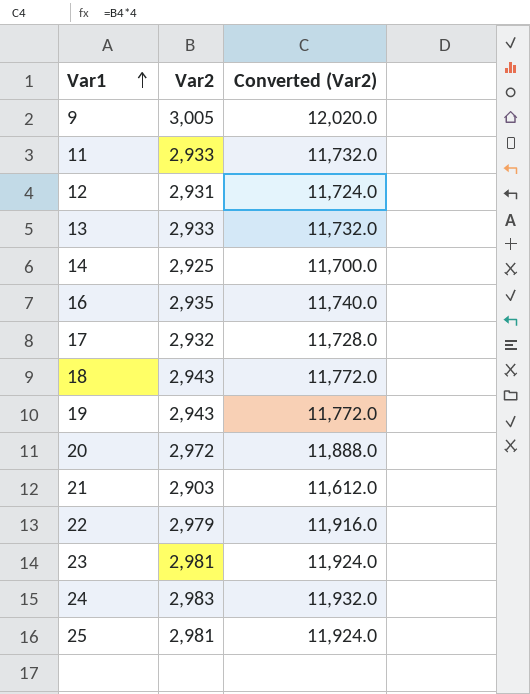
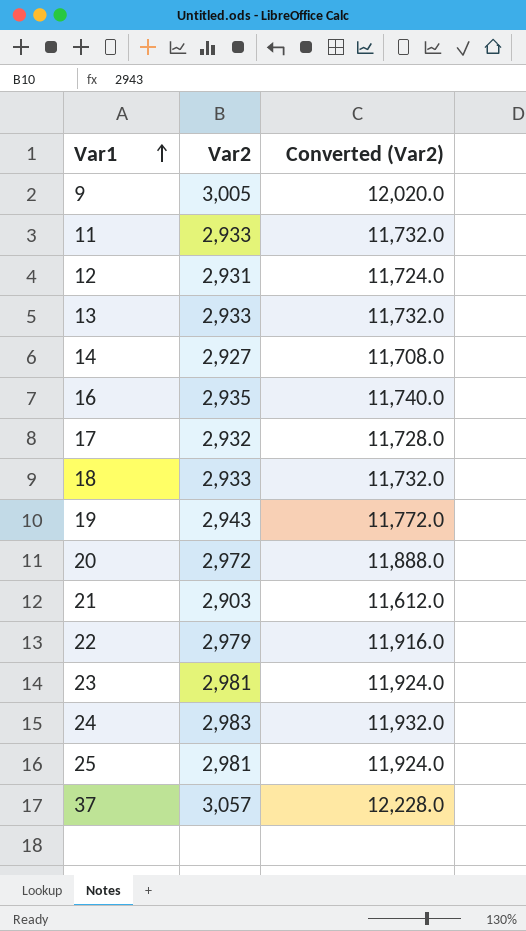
14 | Var2: 2,925 -> 2,927
14 | Converted (Var2): 11,700.0 -> 11,708.0
18 | Var2: 2,943 -> 2,933
18 | Converted (Var2): 11,772.0 -> 11,732.0
row 37: none -> 3,057 | 12,228.0

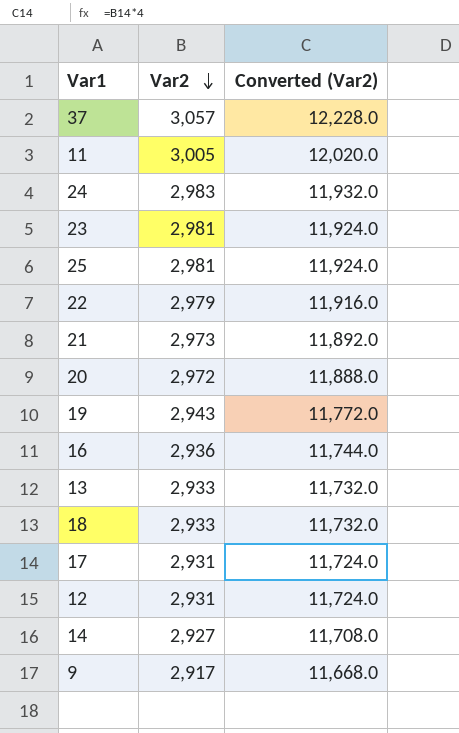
row order: Var1 ascending -> Var2 descending
11 | Var2: 2,933 -> 3,005
11 | Converted (Var2): 11,732.0 -> 12,020.0
21 | Var2: 2,903 -> 2,973
21 | Converted (Var2): 11,612.0 -> 11,892.0
16 | Var2: 2,935 -> 2,936
16 | Converted (Var2): 11,740.0 -> 11,744.0
17 | Var2: 2,932 -> 2,931
17 | Converted (Var2): 11,728.0 -> 11,724.0
9 | Var2: 3,005 -> 2,917
9 | Converted (Var2): 12,020.0 -> 11,668.0

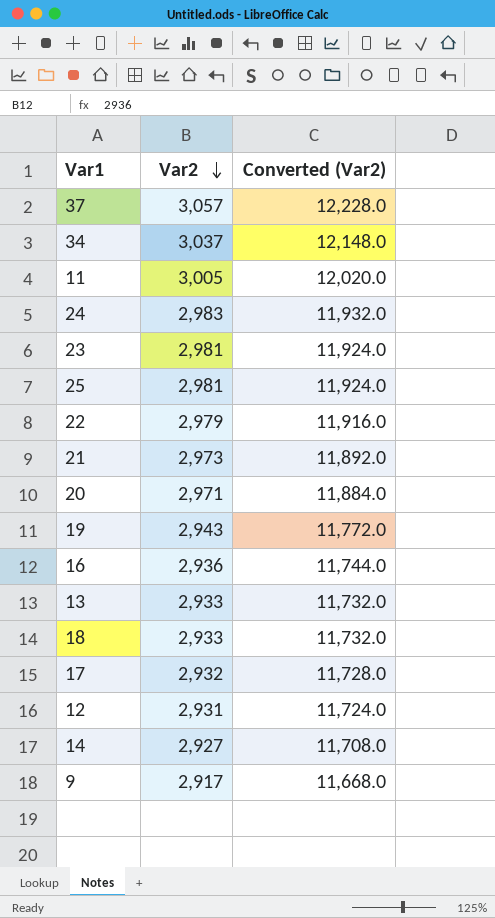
row 34: none -> 3,037 | 12,148.0
20 | Var2: 2,972 -> 2,971
20 | Converted (Var2): 11,888.0 -> 11,884.0
17 | Var2: 2,931 -> 2,932
17 | Converted (Var2): 11,724.0 -> 11,728.0

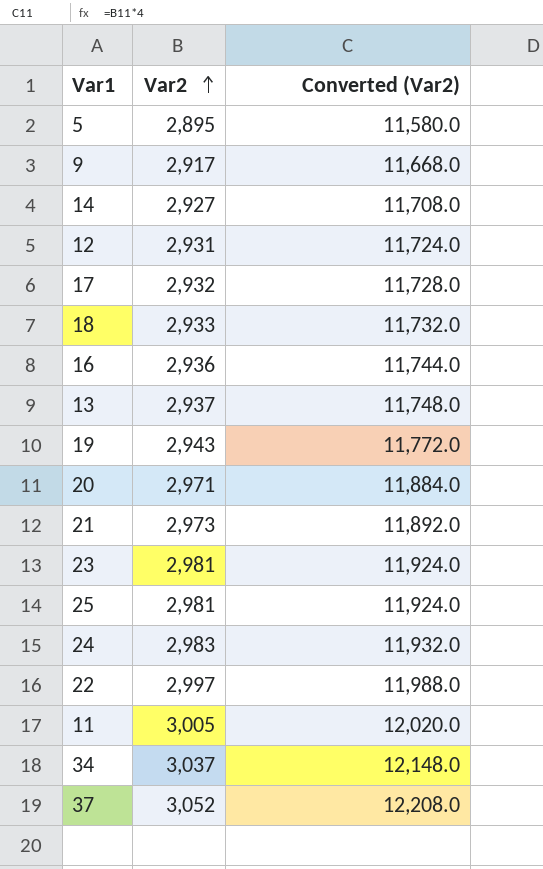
row order: Var2 descending -> Var2 ascending
row 5: none -> 2,895 | 11,580.0
13 | Var2: 2,933 -> 2,937
13 | Converted (Var2): 11,732.0 -> 11,748.0
22 | Var2: 2,979 -> 2,997
22 | Converted (Var2): 11,916.0 -> 11,988.0
37 | Var2: 3,057 -> 3,052
37 | Converted (Var2): 12,228.0 -> 12,208.0

